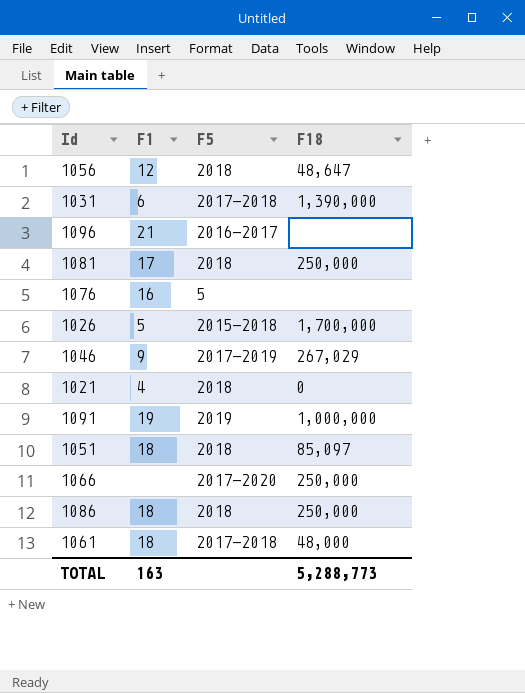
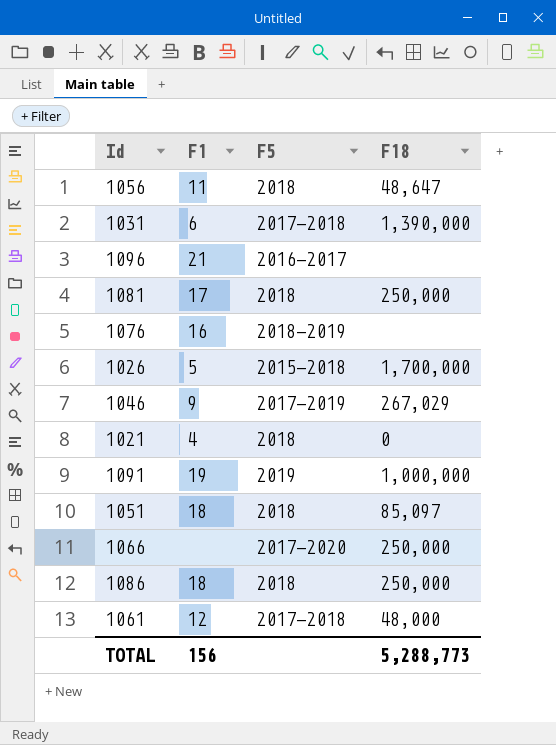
1056 | F1: 12 -> 11
1076 | F5: 5 -> 2018-2019
1061 | F1: 18 -> 12
TOTAL | F1: 163 -> 156

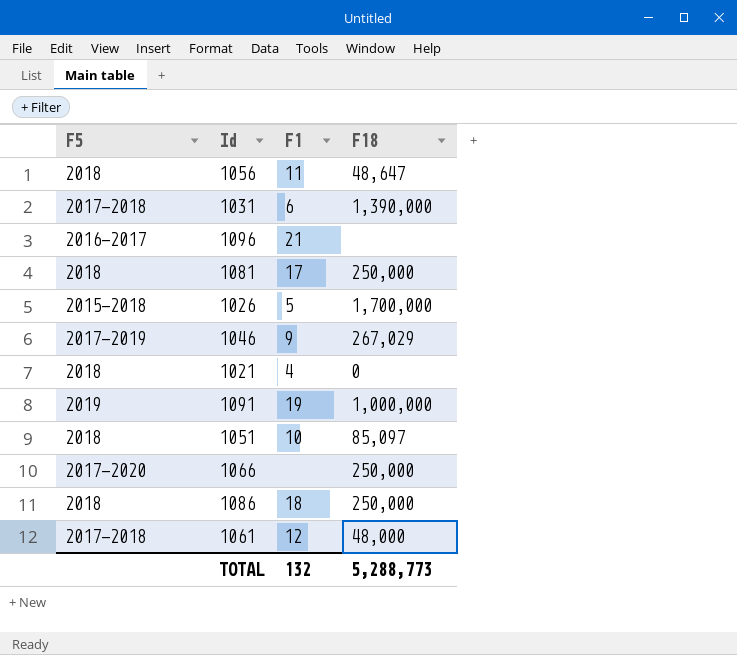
column F5 | position: 3 -> 1
row 1076: 16 | 2018-2019 | none -> none
1051 | F1: 18 -> 10
TOTAL | F1: 156 -> 132

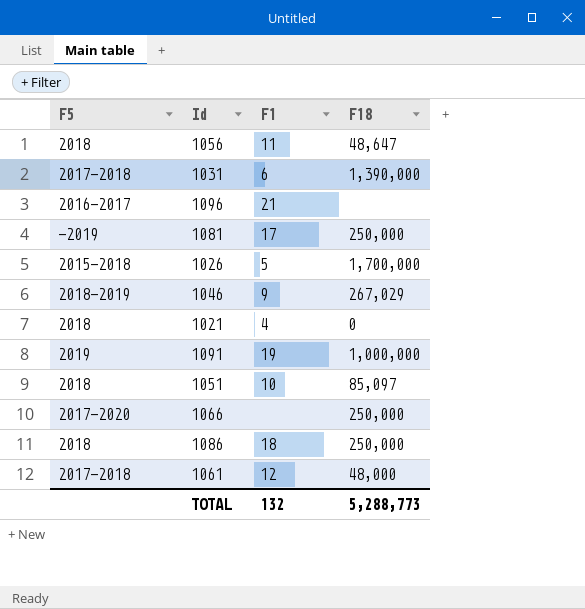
1081 | F5: 2018 -> -2019
1046 | F5: 2017-2019 -> 2018-2019

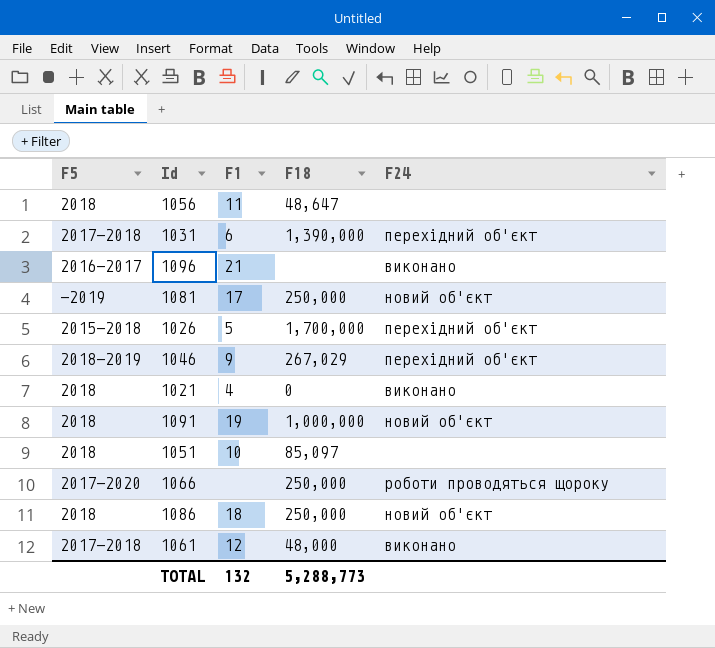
column F24 | position: none -> 5
1091 | F5: 2019 -> 2018

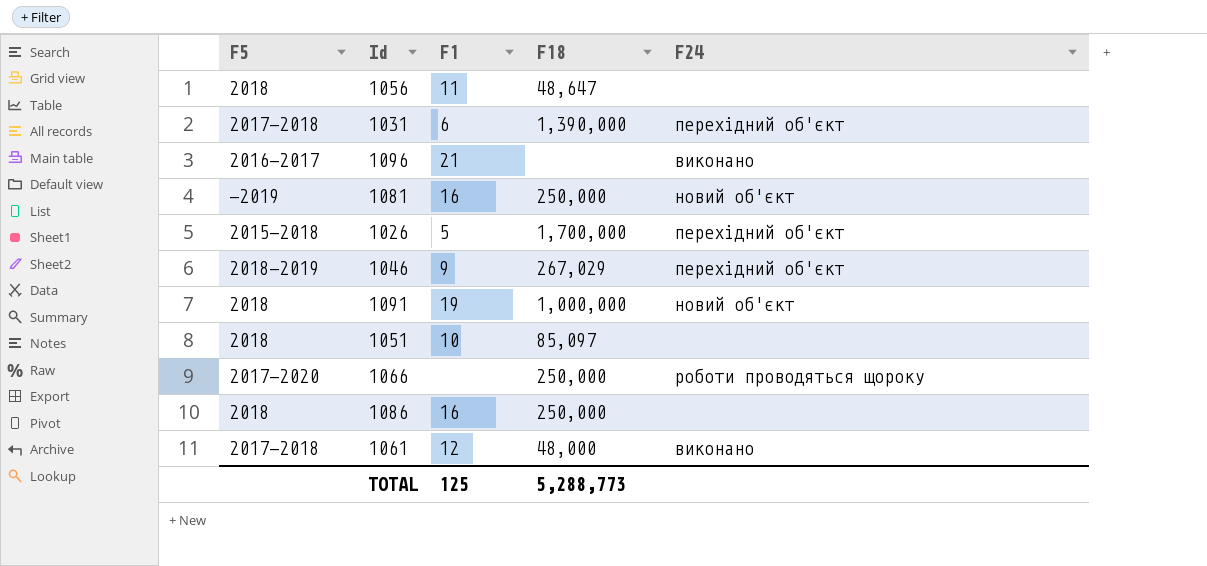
row 1021: 2018 | 4 | 0 | виконано -> none
1081 | F1: 17 -> 16
1086 | F1: 18 -> 16
1086 | F24: новий об'єкт -> none
TOTAL | F1: 132 -> 125

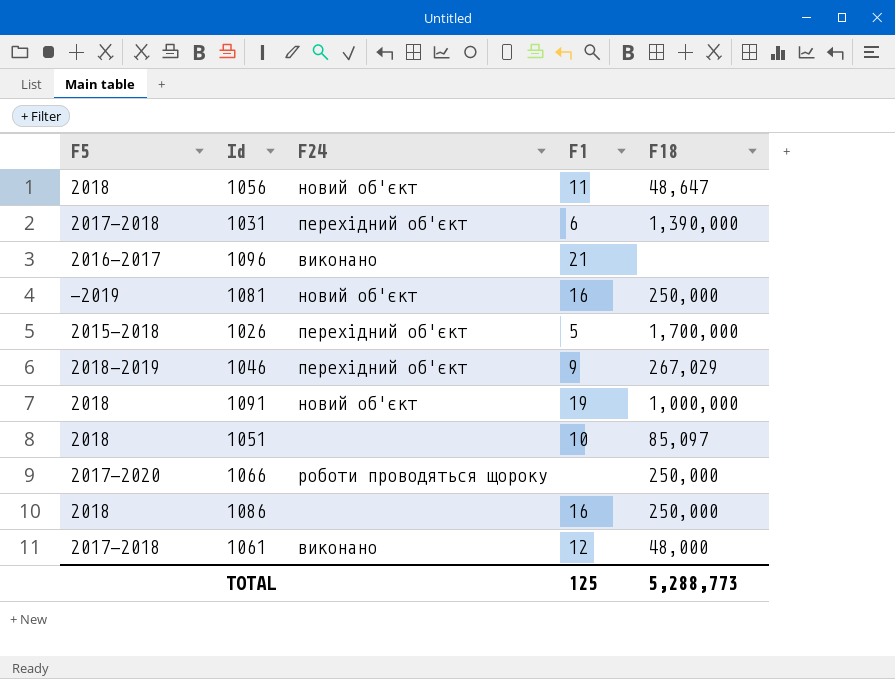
column F24 | position: 5 -> 3
1056 | F24: none -> новий об'єкт

